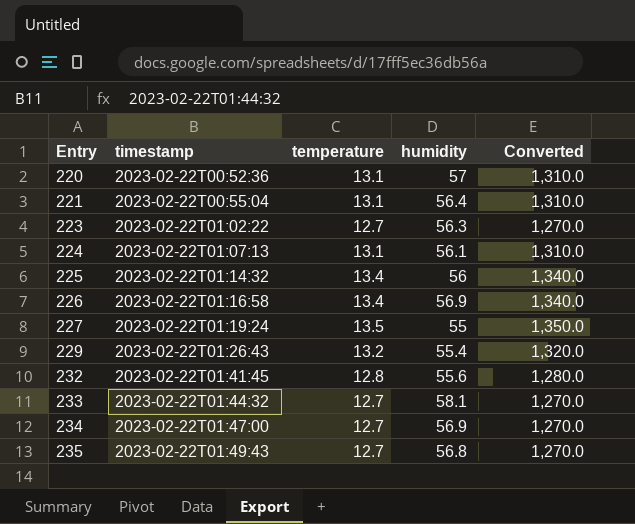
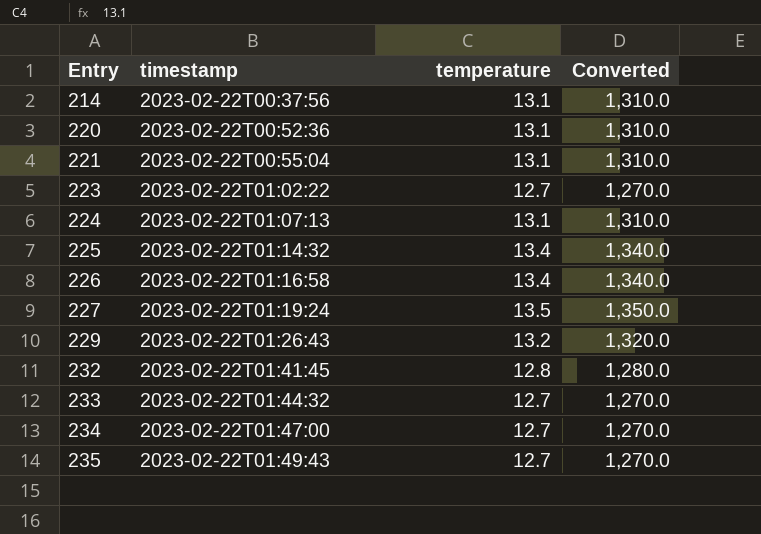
column humidity | position: 4 -> none
row 214: none -> 2023-02-22T00:37:56 | 13.1 | 1,310.0

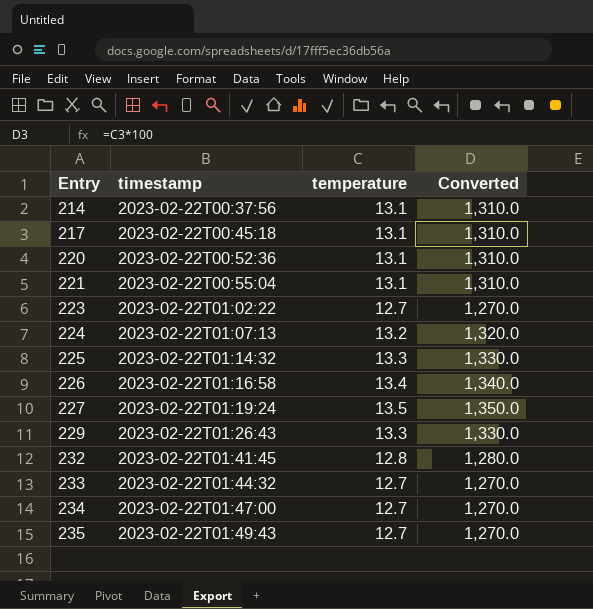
row 217: none -> 2023-02-22T00:45:18 | 13.1 | 1,310.0
224 | temperature: 13.1 -> 13.2
224 | Converted: 1,310.0 -> 1,320.0
225 | temperature: 13.4 -> 13.3
225 | Converted: 1,340.0 -> 1,330.0
229 | temperature: 13.2 -> 13.3
229 | Converted: 1,320.0 -> 1,330.0

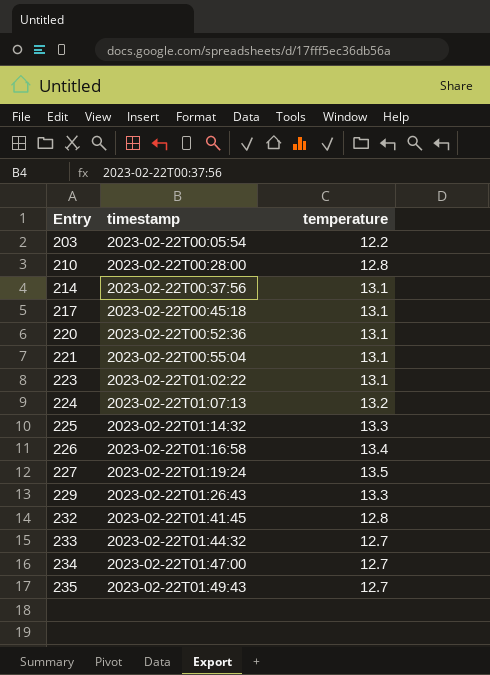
column Converted | formula: [temperature] * 100 -> none
row 203: none -> 2023-02-22T00:05:54 | 12.2
row 210: none -> 2023-02-22T00:28:00 | 12.8
223 | temperature: 12.7 -> 13.1

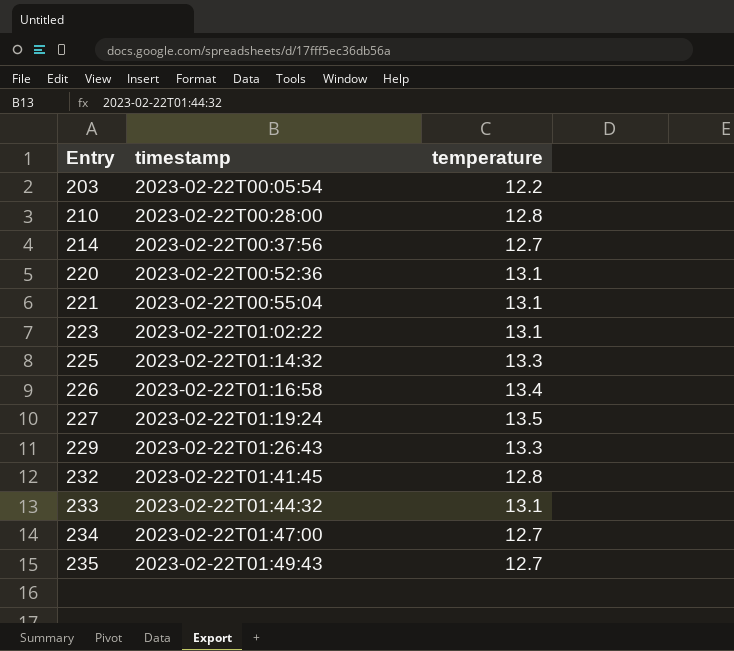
row 217: 2023-02-22T00:45:18 | 13.1 -> none
row 224: 2023-02-22T01:07:13 | 13.2 -> none
214 | temperature: 13.1 -> 12.7
233 | temperature: 12.7 -> 13.1

